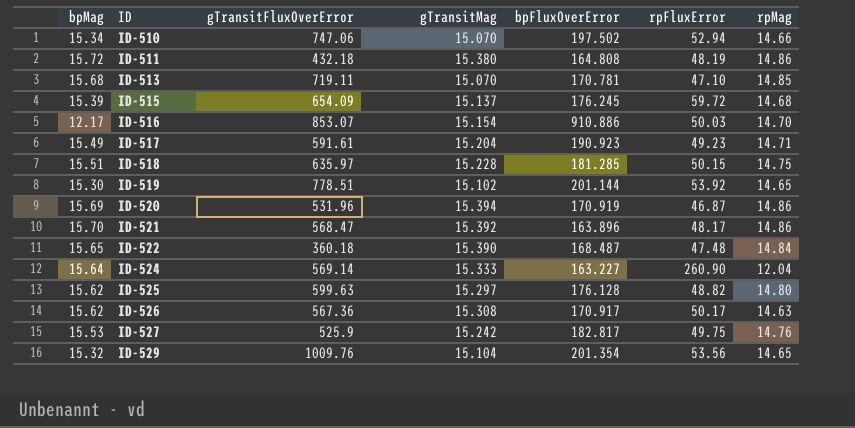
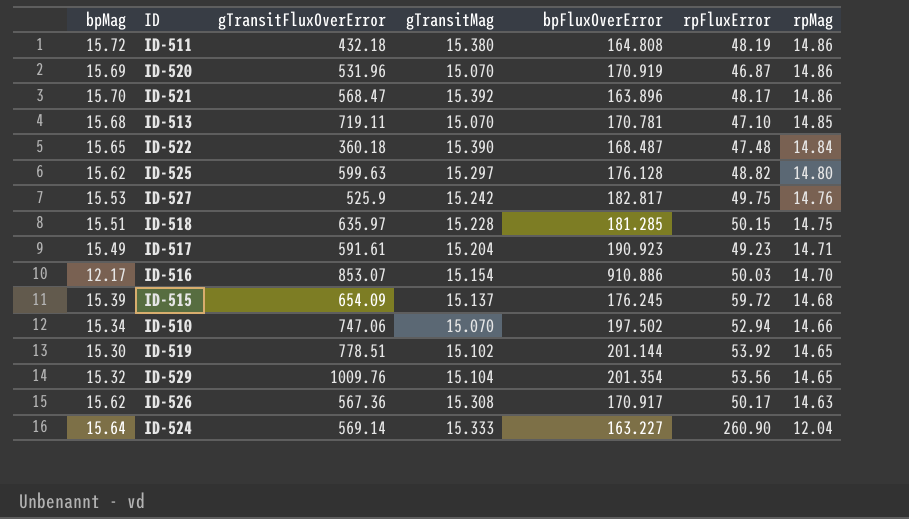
row order: ID ascending -> rpMag descending
ID-520 | gTransitMag: 15.394 -> 15.070

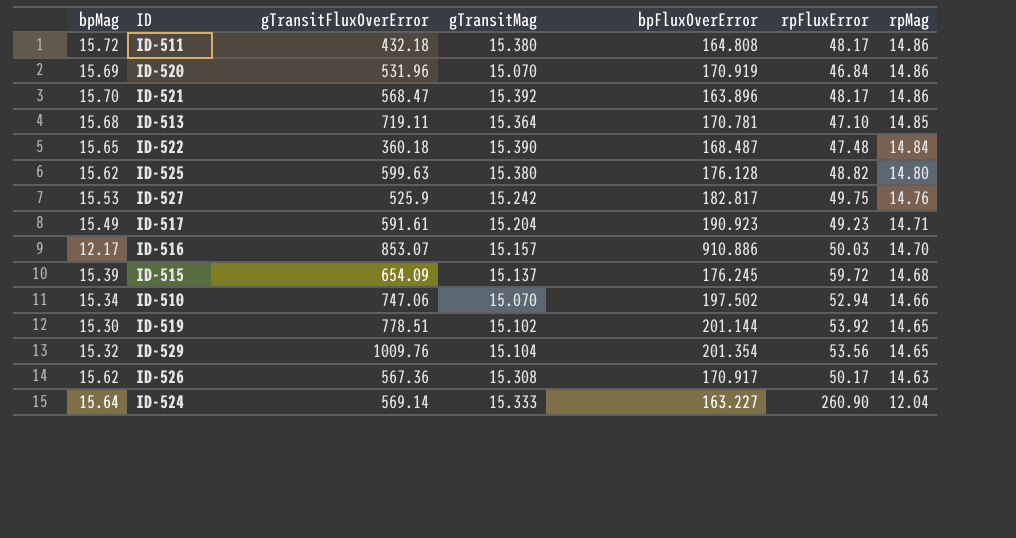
row ID-518: 15.51 | 635.97 | 15.228 | 181.285 | 50.15 | 14.75 -> none
ID-511 | rpFluxError: 48.19 -> 48.17
ID-520 | rpFluxError: 46.87 -> 46.84
ID-513 | gTransitMag: 15.070 -> 15.364
ID-525 | gTransitMag: 15.297 -> 15.380
ID-516 | gTransitMag: 15.154 -> 15.157

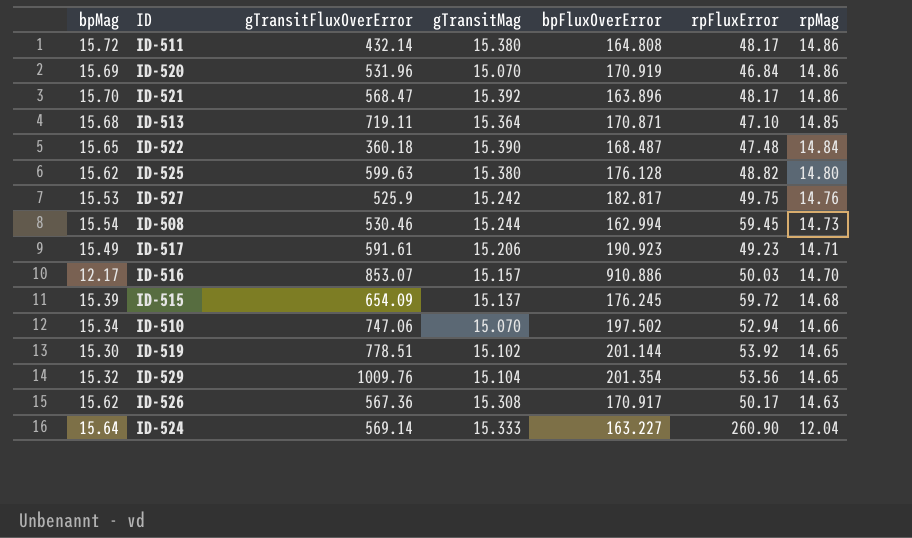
ID-511 | gTransitFluxOverError: 432.18 -> 432.14
ID-513 | bpFluxOverError: 170.781 -> 170.871
row ID-508: none -> 15.54 | 530.46 | 15.244 | 162.994 | 59.45 | 14.73
ID-517 | gTransitMag: 15.204 -> 15.206

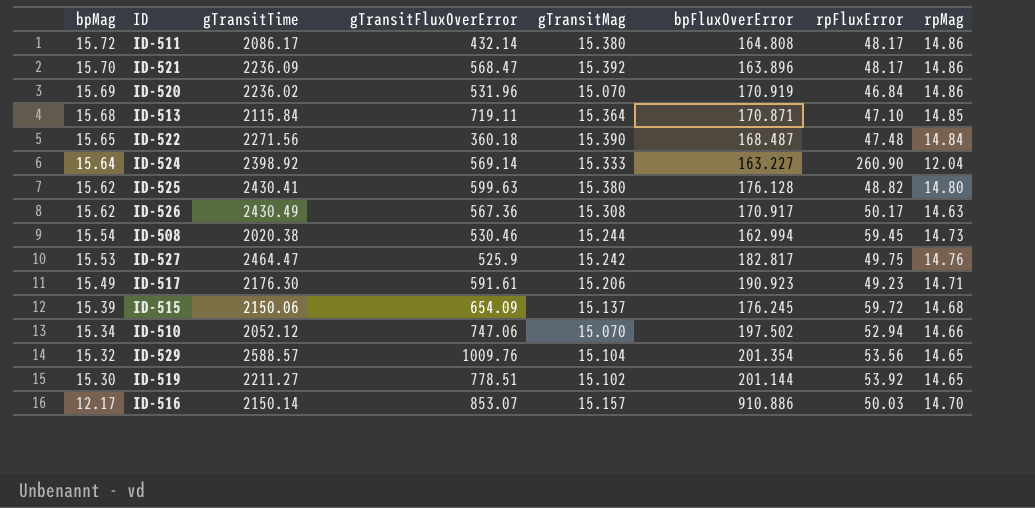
row order: rpMag descending -> bpMag descending
column gTransitTime | position: none -> 3

